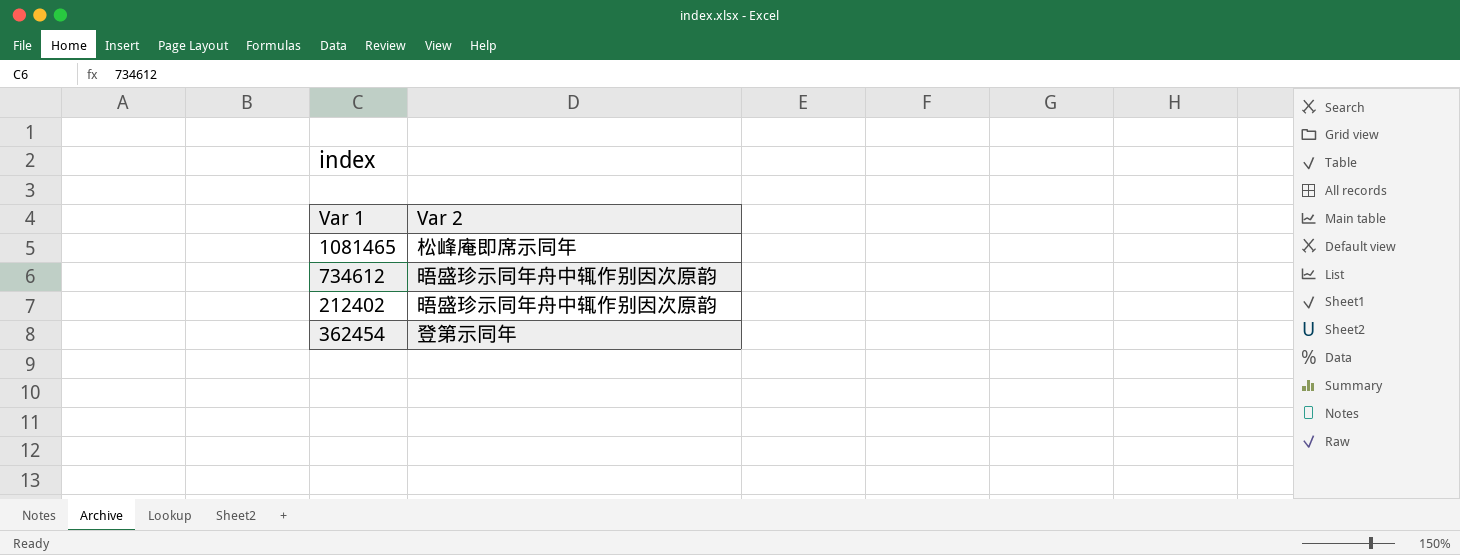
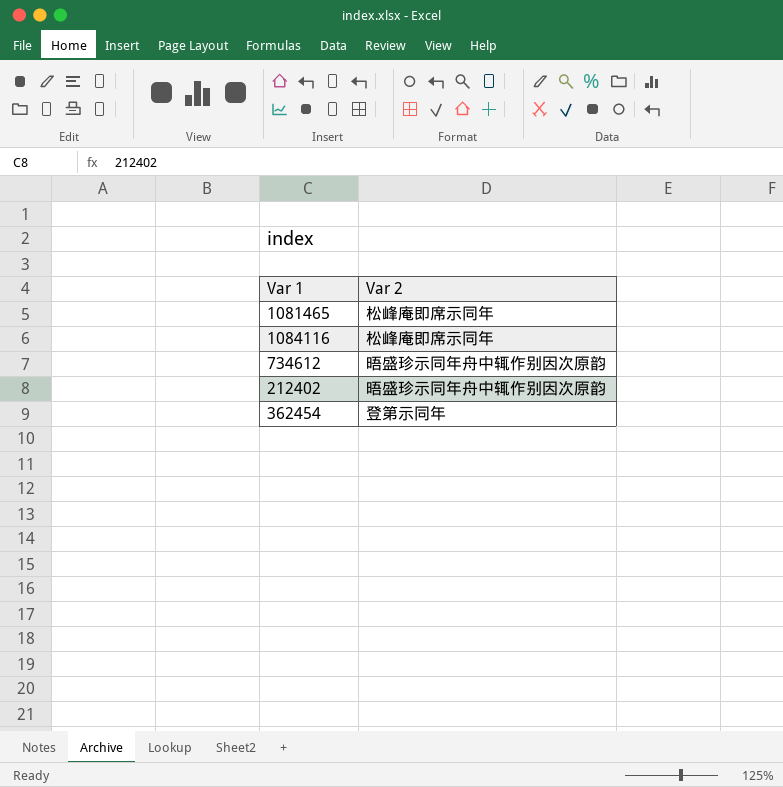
row 1084116: none -> 松峰庵即席示同年

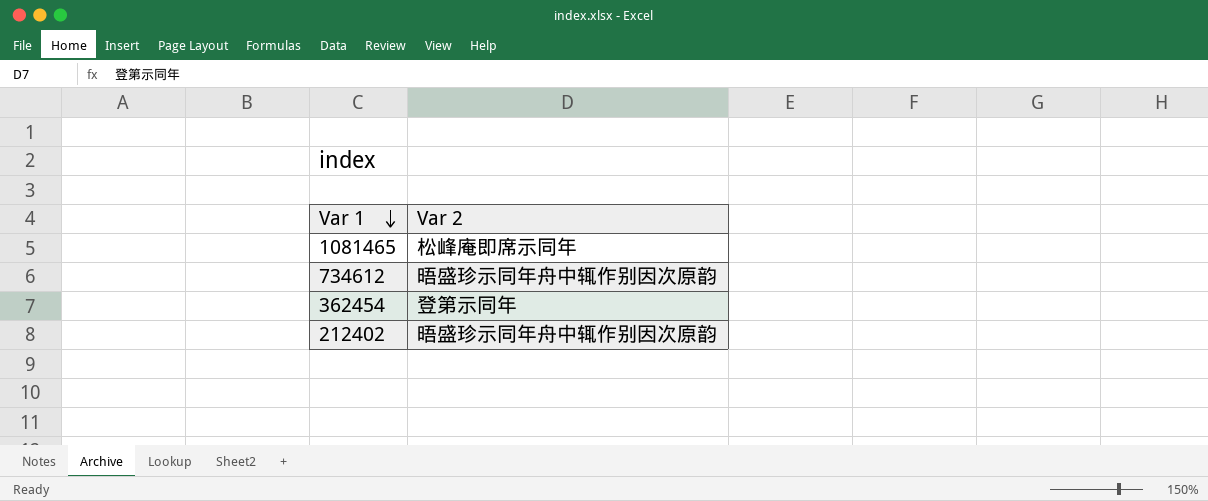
row order: none -> Var 1 descending
row 1084116: 松峰庵即席示同年 -> none

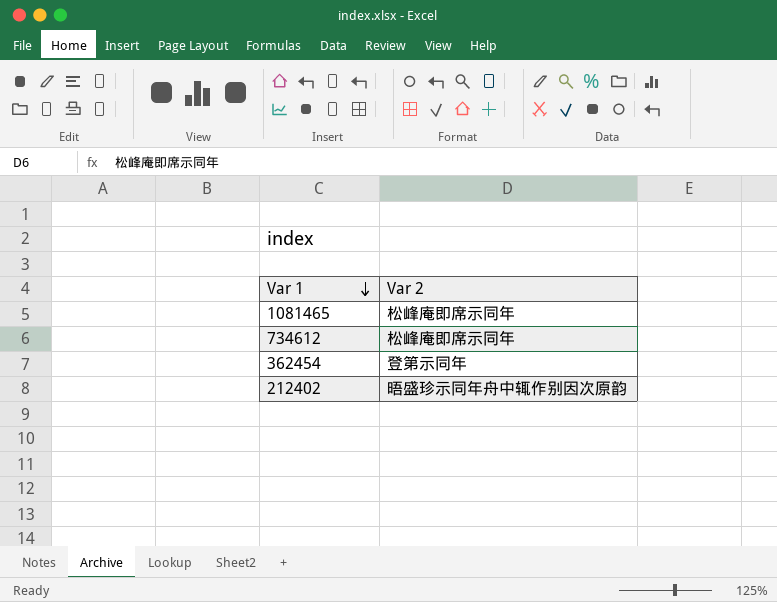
734612 | Var 2: 晤盛珍示同年舟中辄作别因次原韵 -> 松峰庵即席示同年

